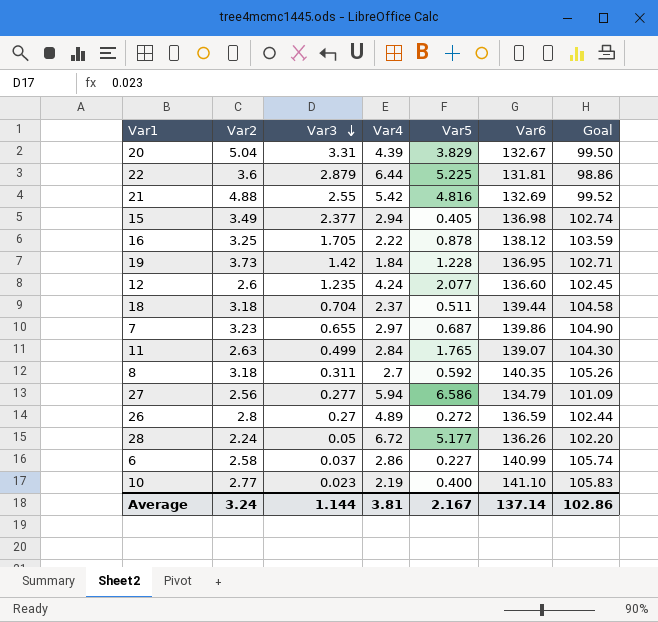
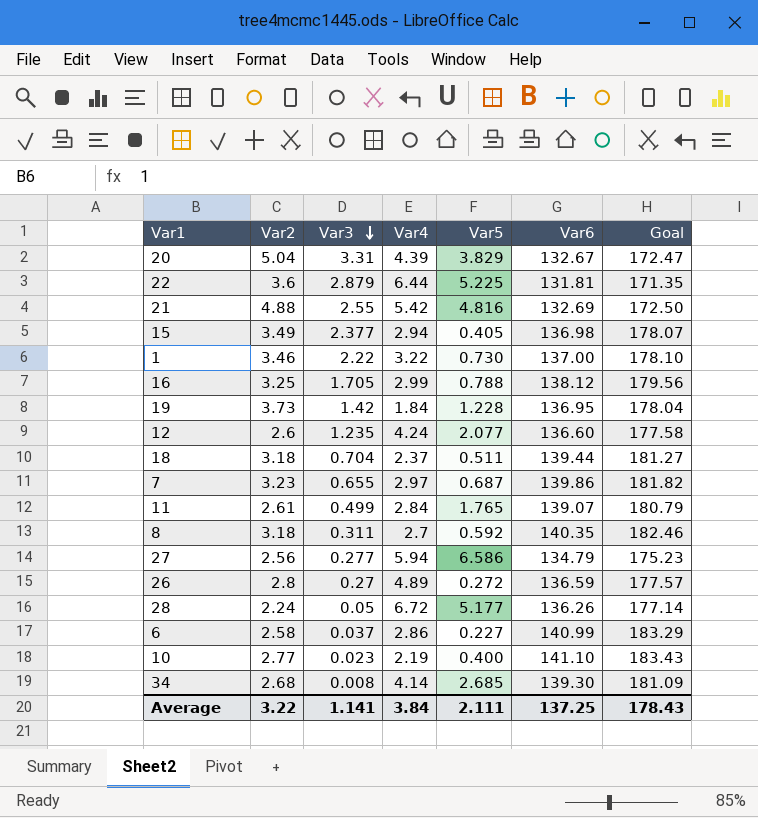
column Goal | formula: [Var6] * 0.75 -> [Var6] * 1.3
row 1: none -> 3.46 | 2.22 | 3.22 | 0.730 | 137.00 | 178.10
16 | Var4: 2.22 -> 2.99
16 | Var5: 0.878 -> 0.788
11 | Var2: 2.63 -> 2.61
row 34: none -> 2.68 | 0.008 | 4.14 | 2.685 | 139.30 | 181.09
Average | Var2: 3.24 -> 3.22
Average | Var3: 1.144 -> 1.141
Average | Var4: 3.81 -> 3.84
Average | Var5: 2.167 -> 2.111
Average | Var6: 137.14 -> 137.25
Average | Goal: 102.86 -> 178.43

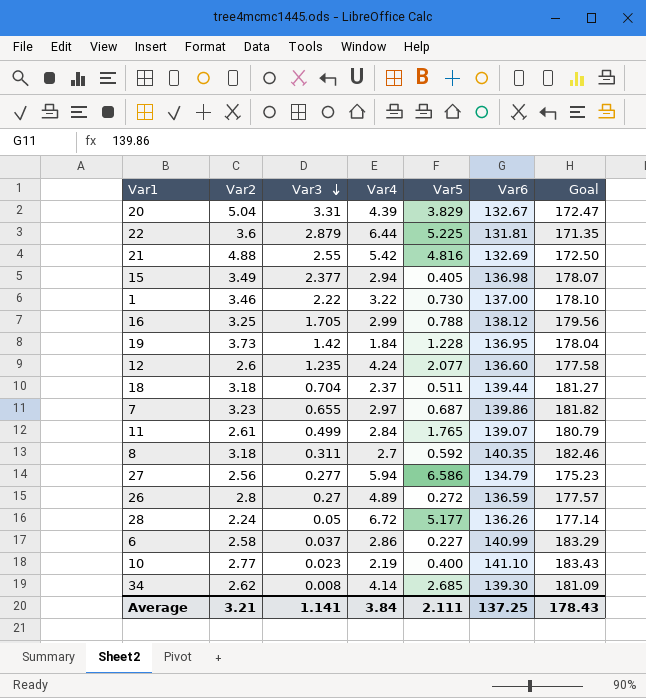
34 | Var2: 2.68 -> 2.62
Average | Var2: 3.22 -> 3.21

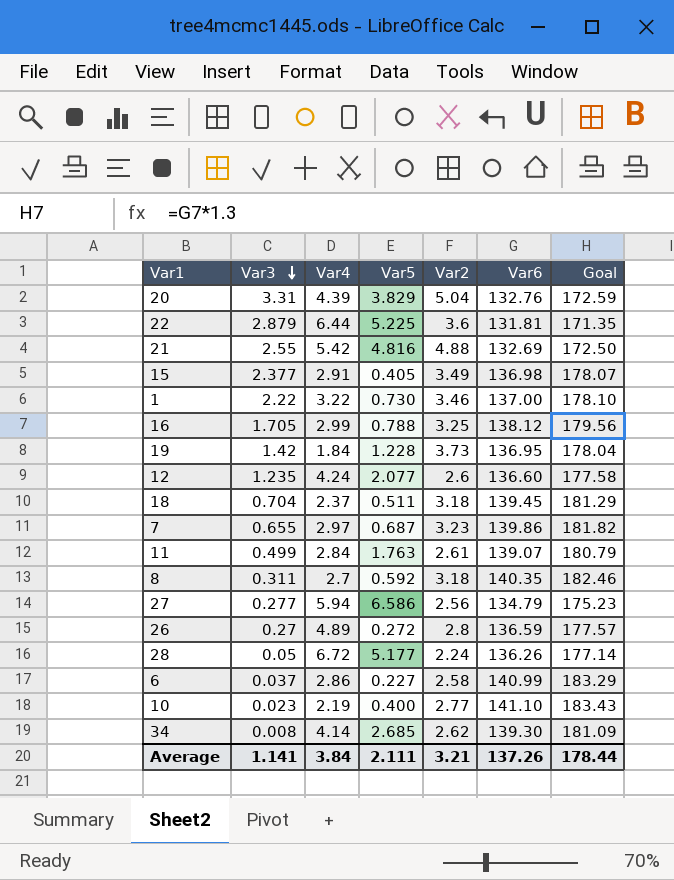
column Var2 | position: 2 -> 5
20 | Var6: 132.67 -> 132.76
20 | Goal: 172.47 -> 172.59
15 | Var4: 2.94 -> 2.91
18 | Var6: 139.44 -> 139.45
18 | Goal: 181.27 -> 181.29
11 | Var5: 1.765 -> 1.763
Average | Var6: 137.25 -> 137.26
Average | Goal: 178.43 -> 178.44

